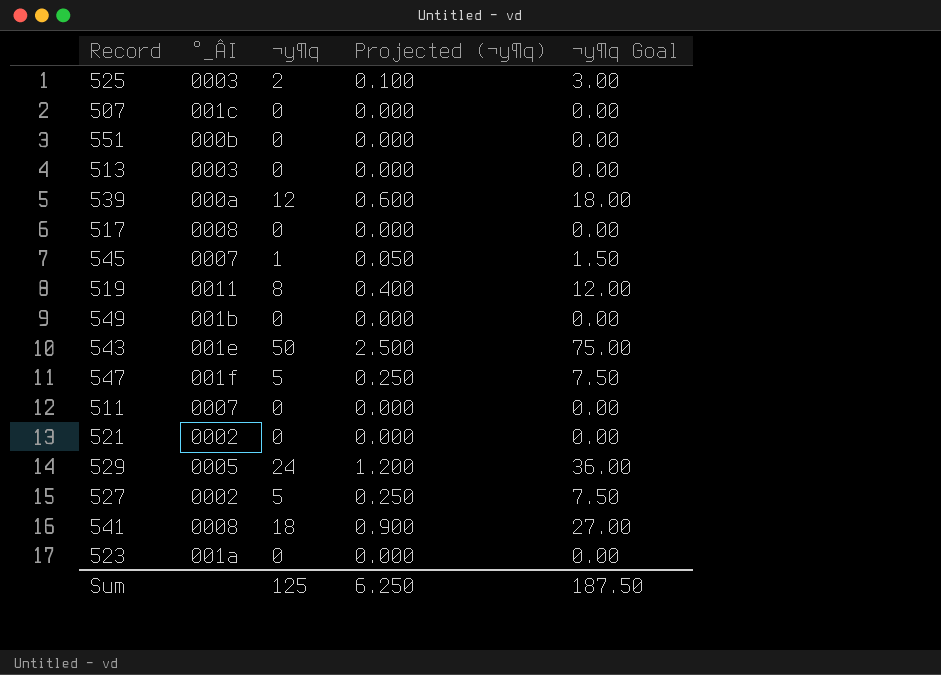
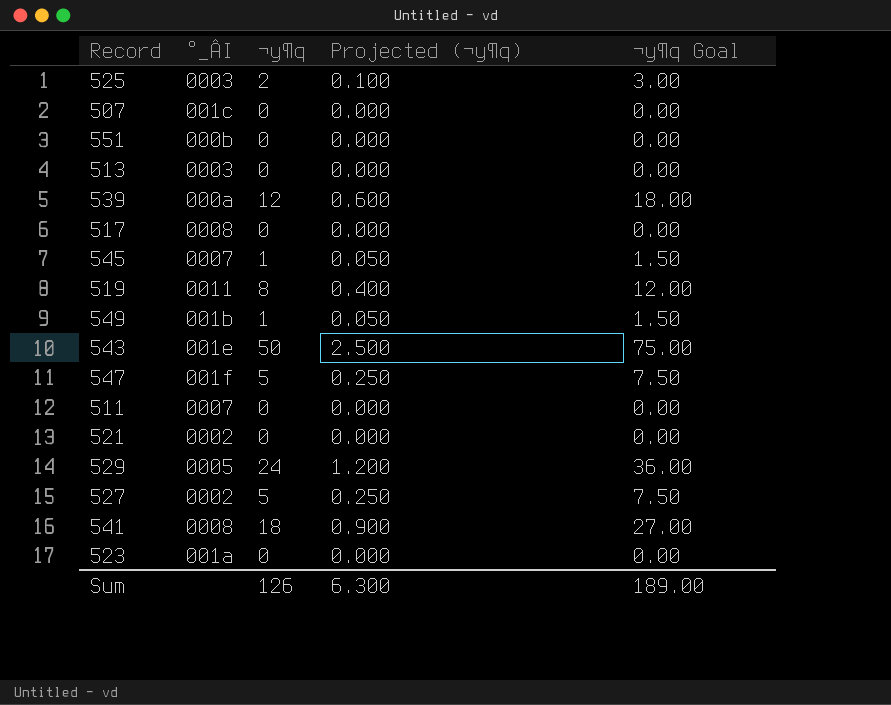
549 | ¬y¶q: 0 -> 1
549 | Projected (¬y¶q): 0.000 -> 0.050
549 | ¬y¶q Goal: 0.00 -> 1.50
Sum | ¬y¶q: 125 -> 126
Sum | Projected (¬y¶q): 6.250 -> 6.300
Sum | ¬y¶q Goal: 187.50 -> 189.00

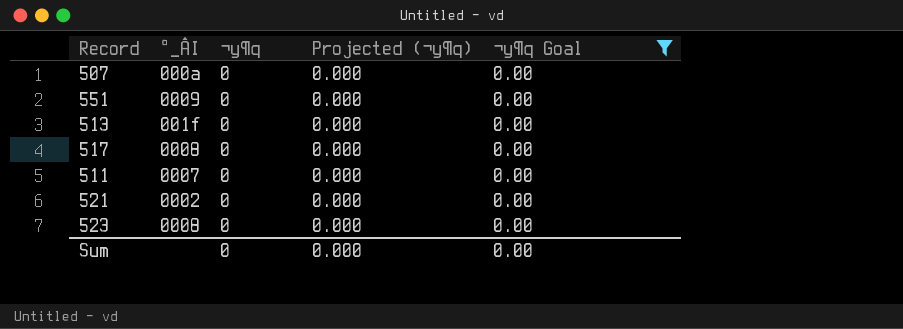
filter: none -> ¬y¶q Goal = 0.00
507 | °_ÂI: 001c -> 000a
551 | °_ÂI: 000b -> 0009
513 | °_ÂI: 0003 -> 001f
523 | °_ÂI: 001a -> 0008
Sum | ¬y¶q: 126 -> 0
Sum | Projected (¬y¶q): 6.300 -> 0.000
Sum | ¬y¶q Goal: 189.00 -> 0.00

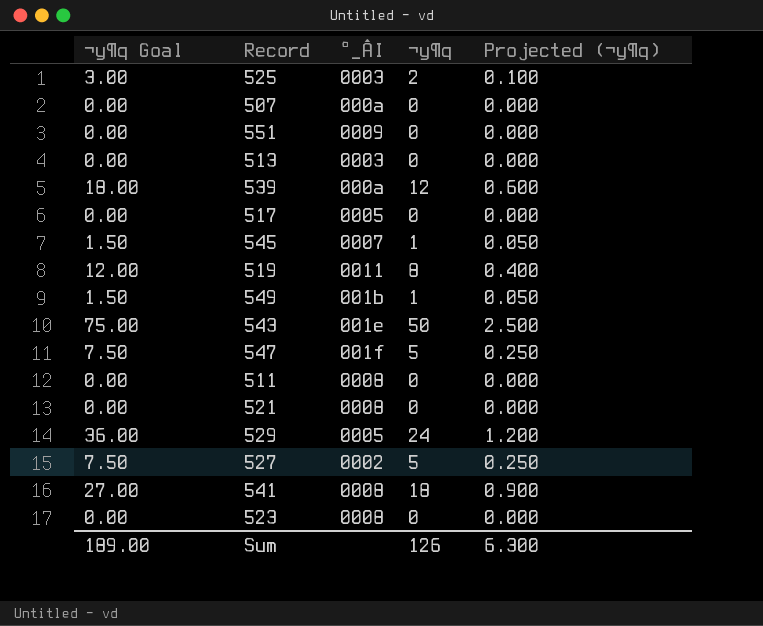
filter: ¬y¶q Goal = 0.00 -> none
column ¬y¶q Goal | position: 5 -> 1
513 | °_ÂI: 001f -> 0003
517 | °_ÂI: 0008 -> 0005
511 | °_ÂI: 0007 -> 0008
521 | °_ÂI: 0002 -> 0008
Sum | ¬y¶q Goal: 0.00 -> 189.00
Sum | ¬y¶q: 0 -> 126
Sum | Projected (¬y¶q): 0.000 -> 6.300

